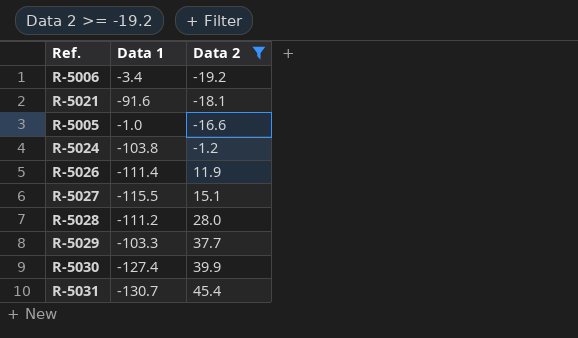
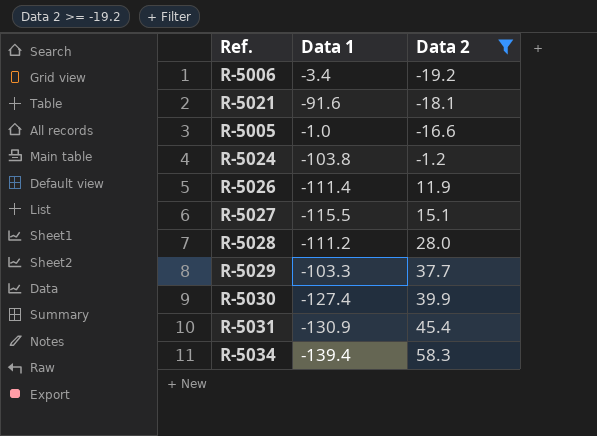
R-5031 | Data 1: -130.7 -> -130.9
row R-5034: none -> -139.4 | 58.3

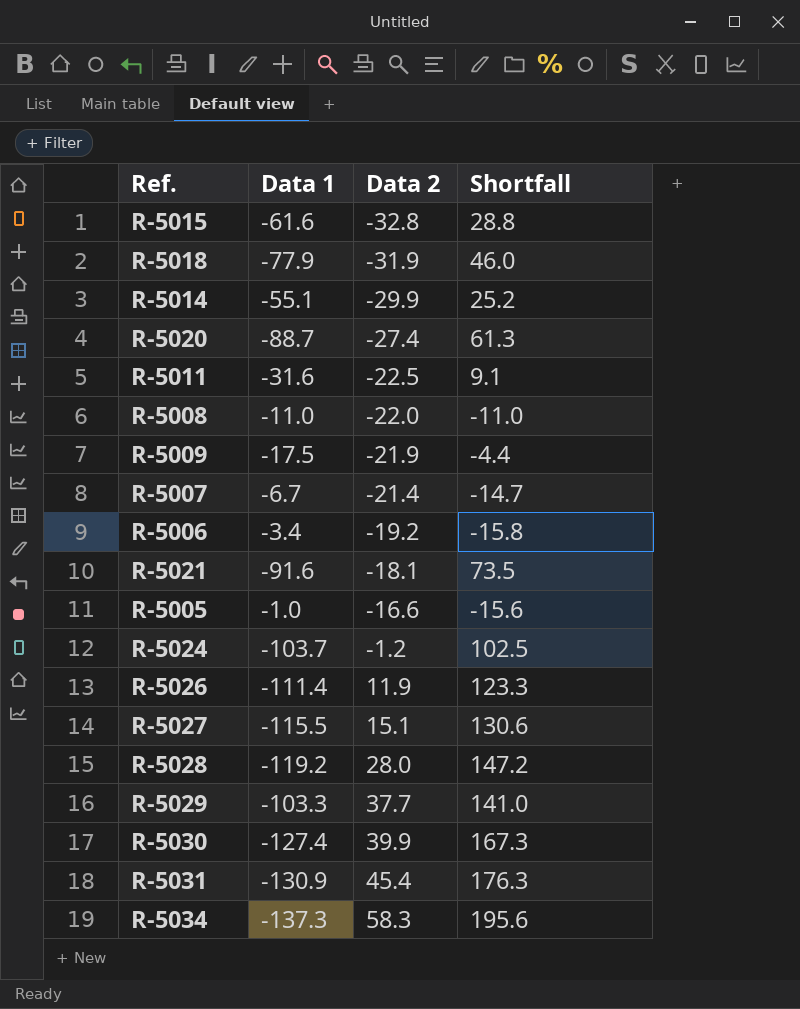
filter: Data 2 >= -19.2 -> none
column Shortfall | formula: none -> [Data 2] - [Data 1]
R-5024 | Data 1: -103.8 -> -103.7
R-5028 | Data 1: -111.2 -> -119.2
R-5034 | Data 1: -139.4 -> -137.3

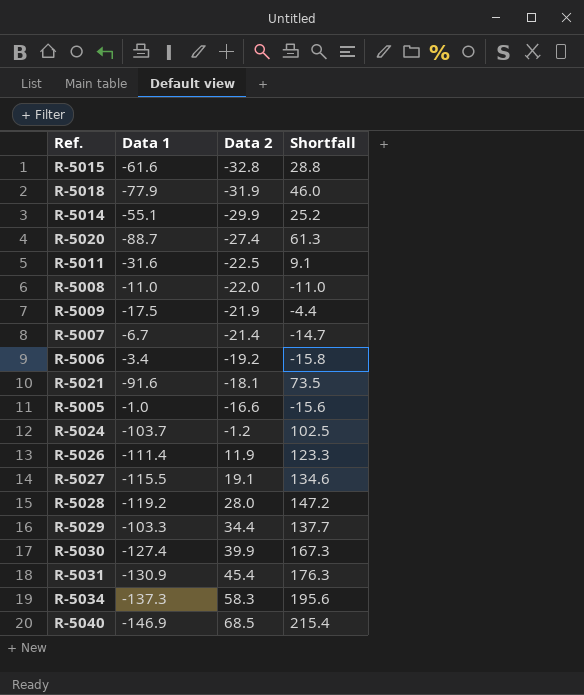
R-5027 | Data 2: 15.1 -> 19.1
R-5027 | Shortfall: 130.6 -> 134.6
R-5029 | Data 2: 37.7 -> 34.4
R-5029 | Shortfall: 141.0 -> 137.7
row R-5040: none -> -146.9 | 68.5 | 215.4

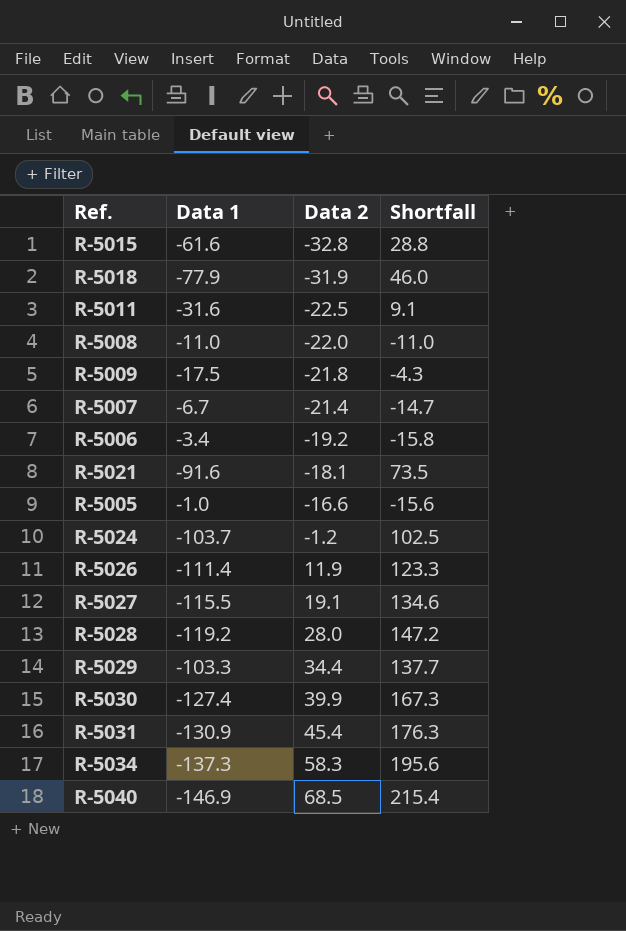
row R-5014: -55.1 | -29.9 | 25.2 -> none
row R-5020: -88.7 | -27.4 | 61.3 -> none
R-5009 | Data 2: -21.9 -> -21.8
R-5009 | Shortfall: -4.4 -> -4.3

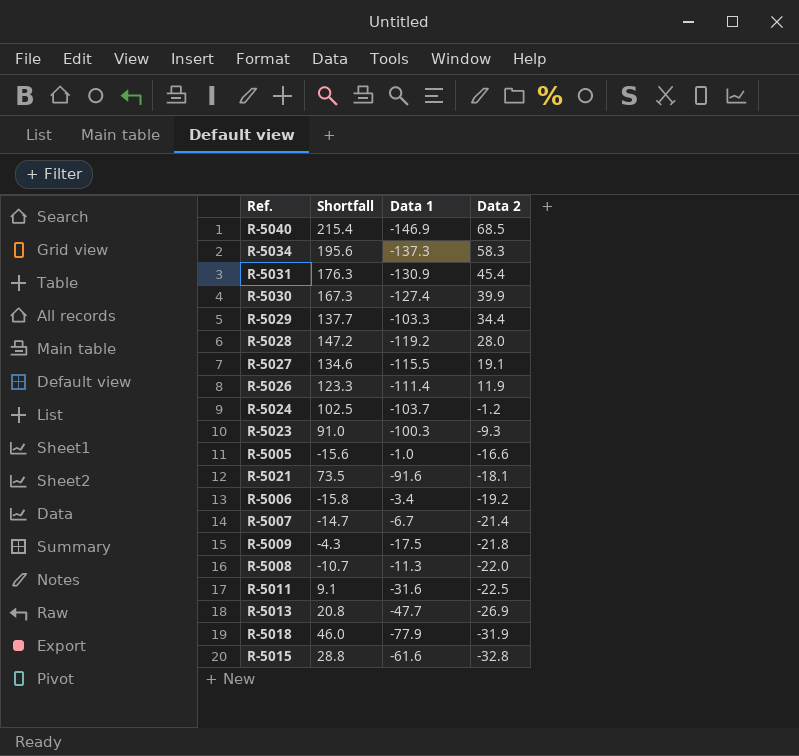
row order: Data 2 ascending -> Data 2 descending
column Shortfall | position: 4 -> 2
row R-5023: none -> 91.0 | -100.3 | -9.3
R-5008 | Shortfall: -11.0 -> -10.7
R-5008 | Data 1: -11.0 -> -11.3
row R-5013: none -> 20.8 | -47.7 | -26.9

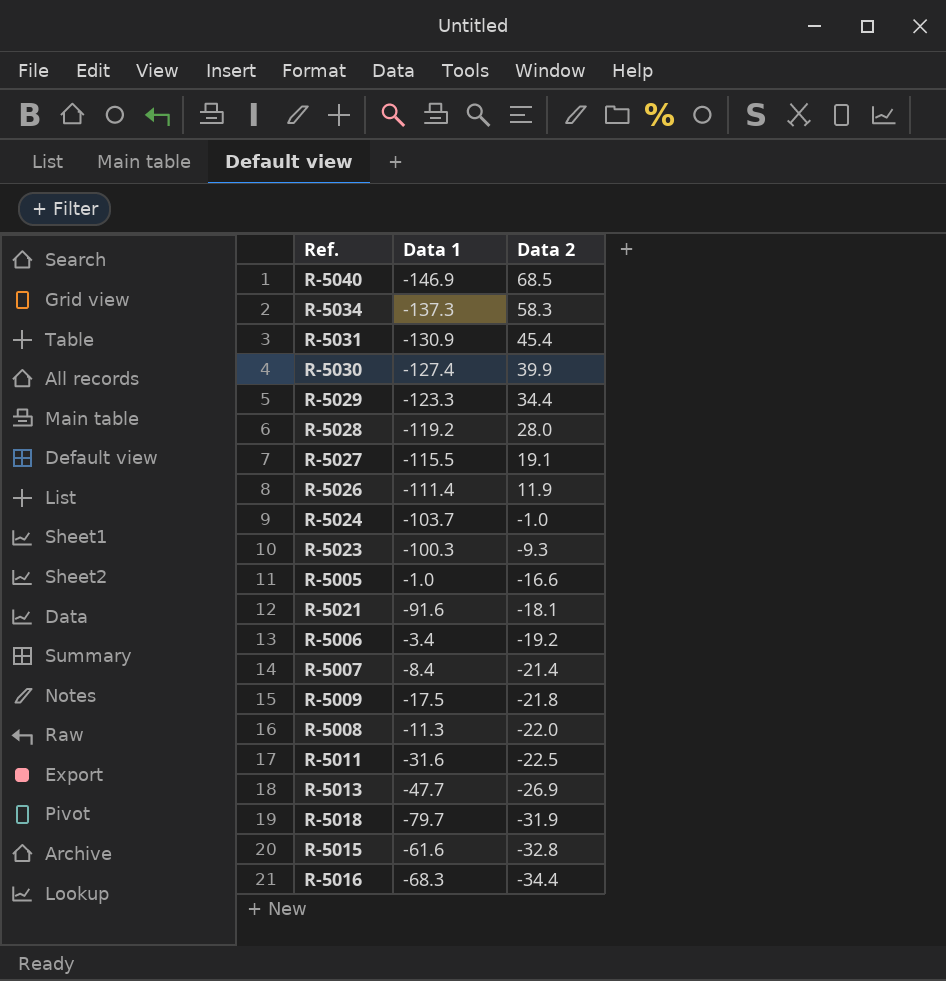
column Shortfall | formula: [Data 2] - [Data 1] -> none
R-5029 | Data 1: -103.3 -> -123.3
R-5024 | Data 2: -1.2 -> -1.0
R-5007 | Data 1: -6.7 -> -8.4
R-5018 | Data 1: -77.9 -> -79.7
row R-5016: none -> -68.3 | -34.4

